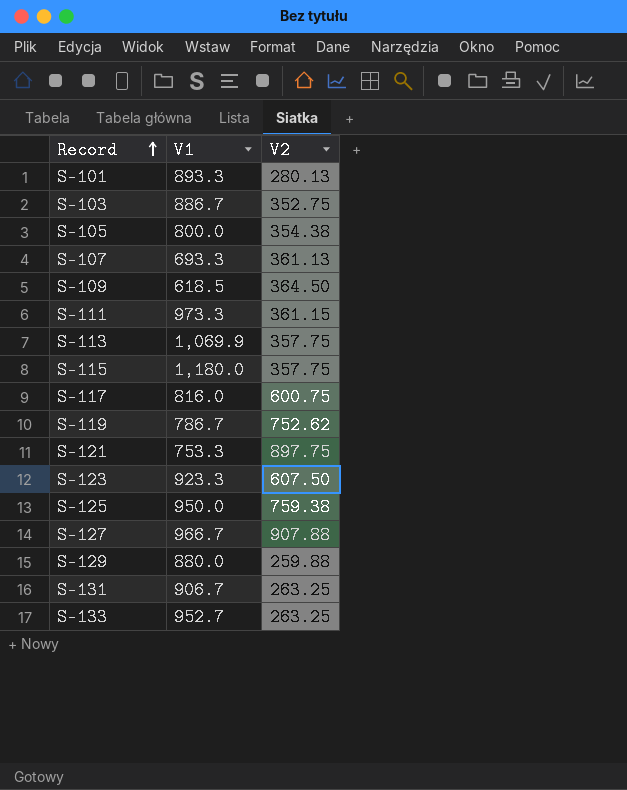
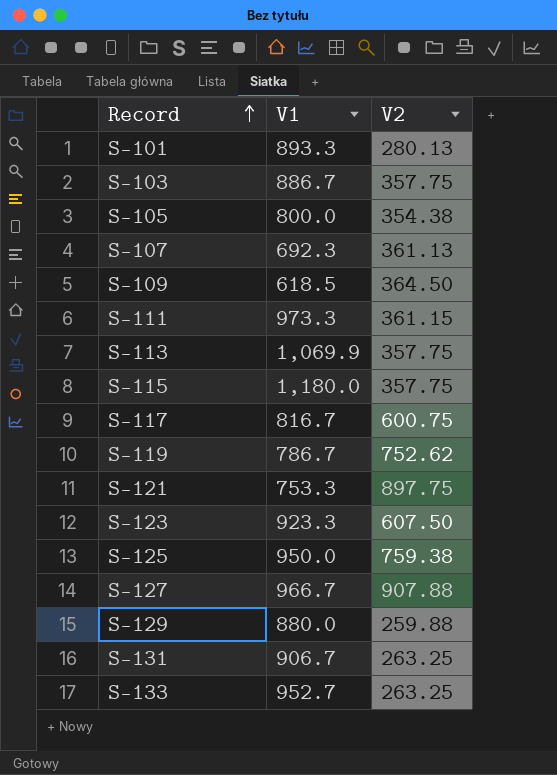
S-103 | V2: 352.75 -> 357.75
S-107 | V1: 693.3 -> 692.3
S-117 | V1: 816.0 -> 816.7

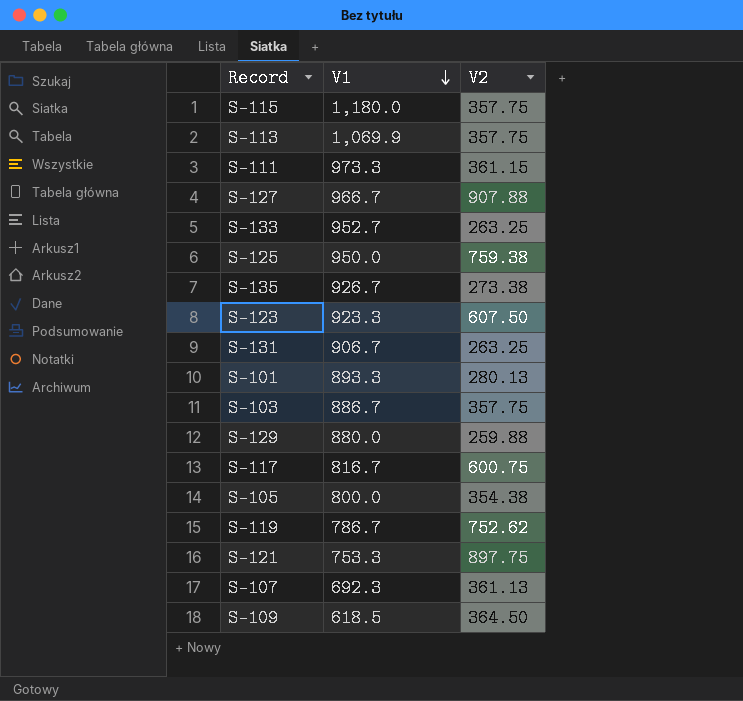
row order: Record ascending -> V1 descending
row S-135: none -> 926.7 | 273.38

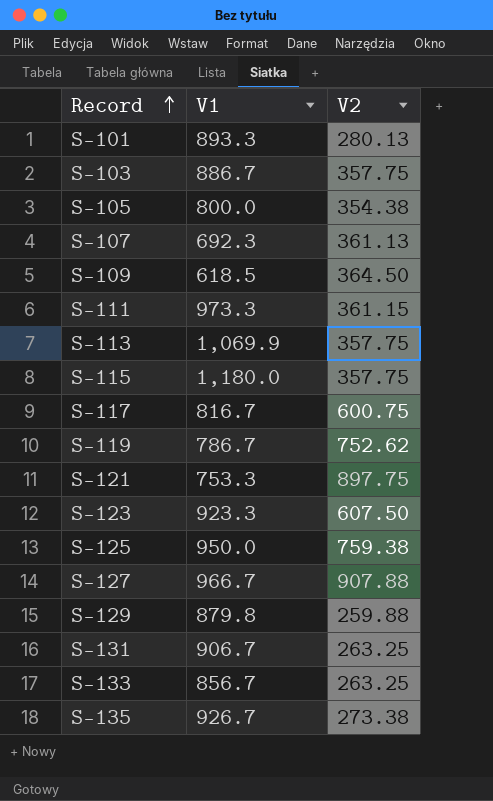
row order: V1 descending -> Record ascending
S-129 | V1: 880.0 -> 879.8
S-133 | V1: 952.7 -> 856.7

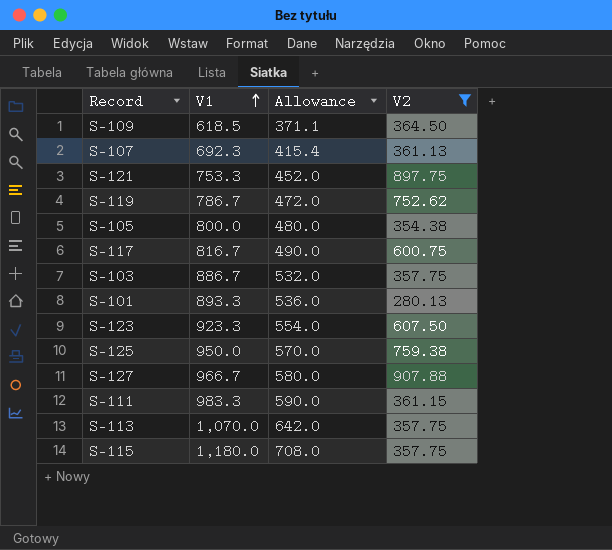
filter: none -> V2 >= 280.13
row order: Record ascending -> V1 ascending
column Allowance | formula: none -> [V1] * 0.6
S-111 | V1: 973.3 -> 983.3
S-113 | V1: 1,069.9 -> 1,070.0

